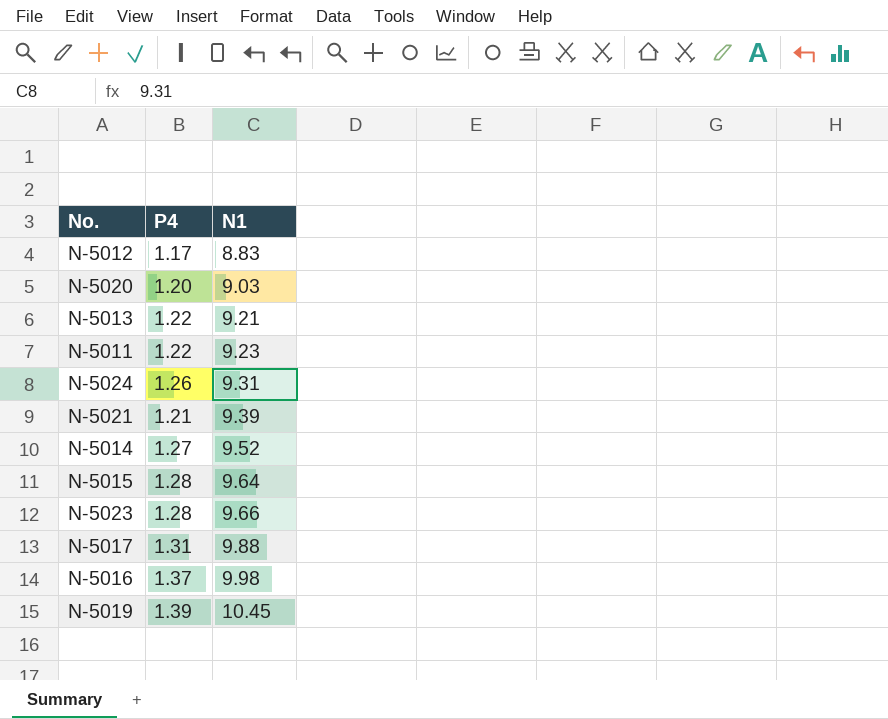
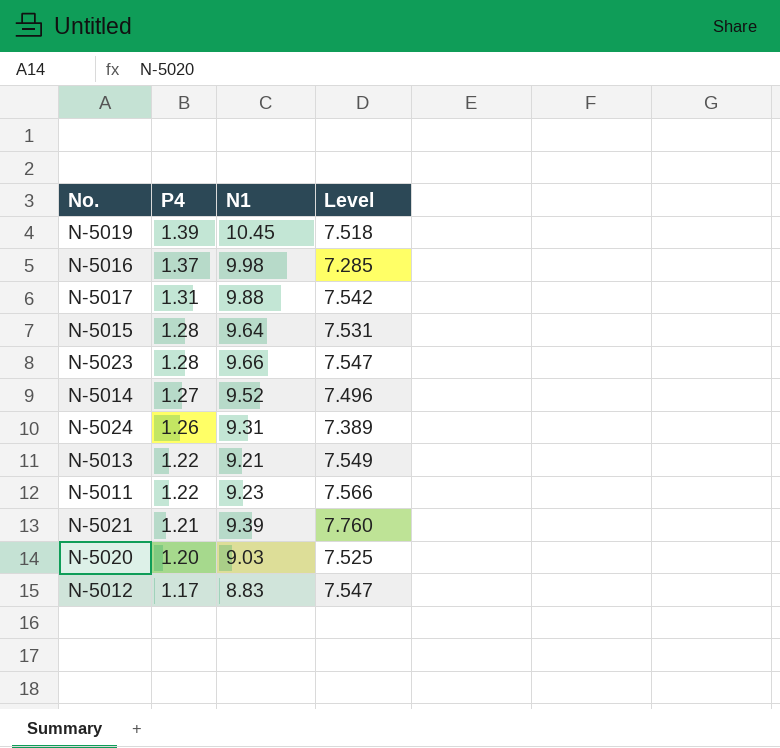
row order: N1 ascending -> P4 descending
column Level | formula: none -> [N1] / [P4]

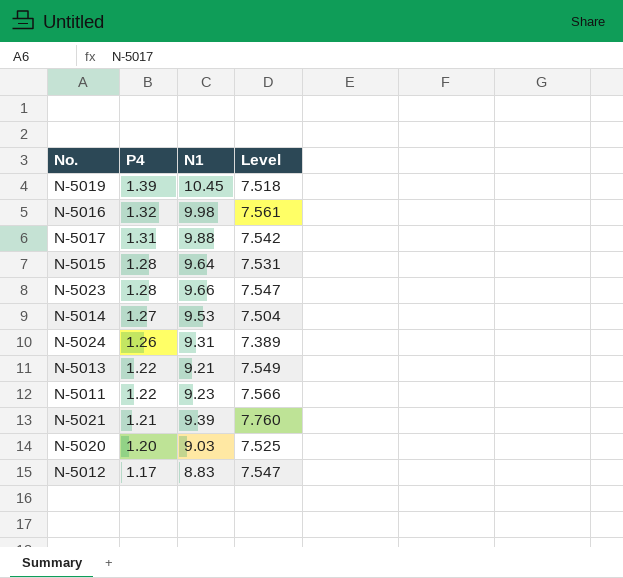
N-5016 | P4: 1.37 -> 1.32
N-5016 | Level: 7.285 -> 7.561
N-5014 | N1: 9.52 -> 9.53
N-5014 | Level: 7.496 -> 7.504

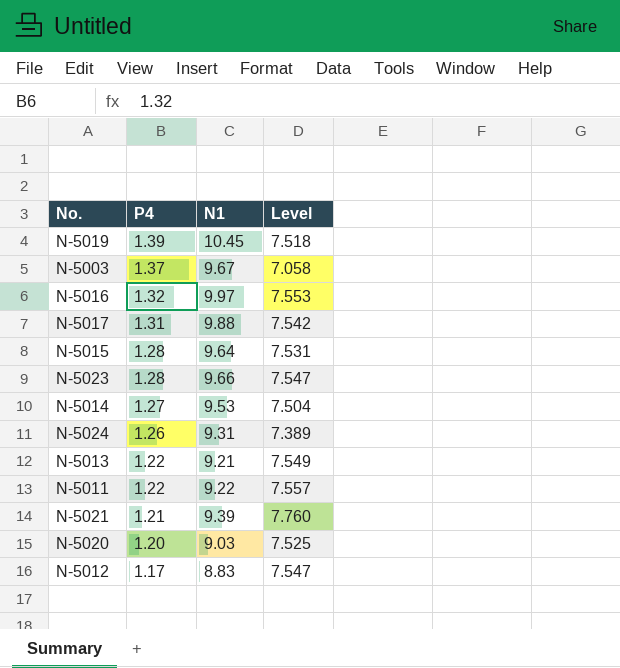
row N-5003: none -> 1.37 | 9.67 | 7.058
N-5016 | N1: 9.98 -> 9.97
N-5016 | Level: 7.561 -> 7.553
N-5011 | N1: 9.23 -> 9.22
N-5011 | Level: 7.566 -> 7.557

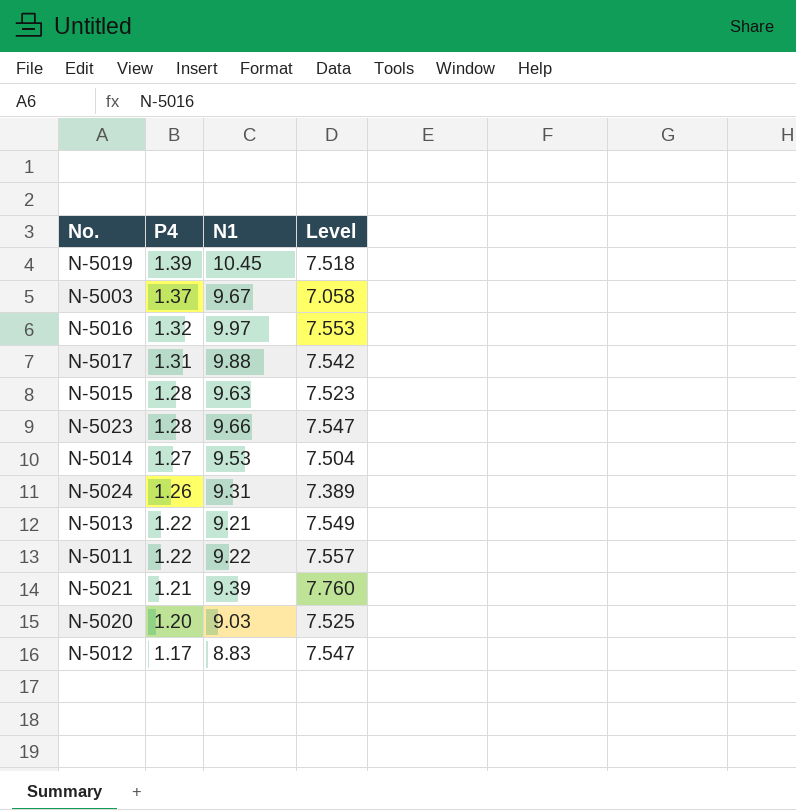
N-5015 | N1: 9.64 -> 9.63
N-5015 | Level: 7.531 -> 7.523

